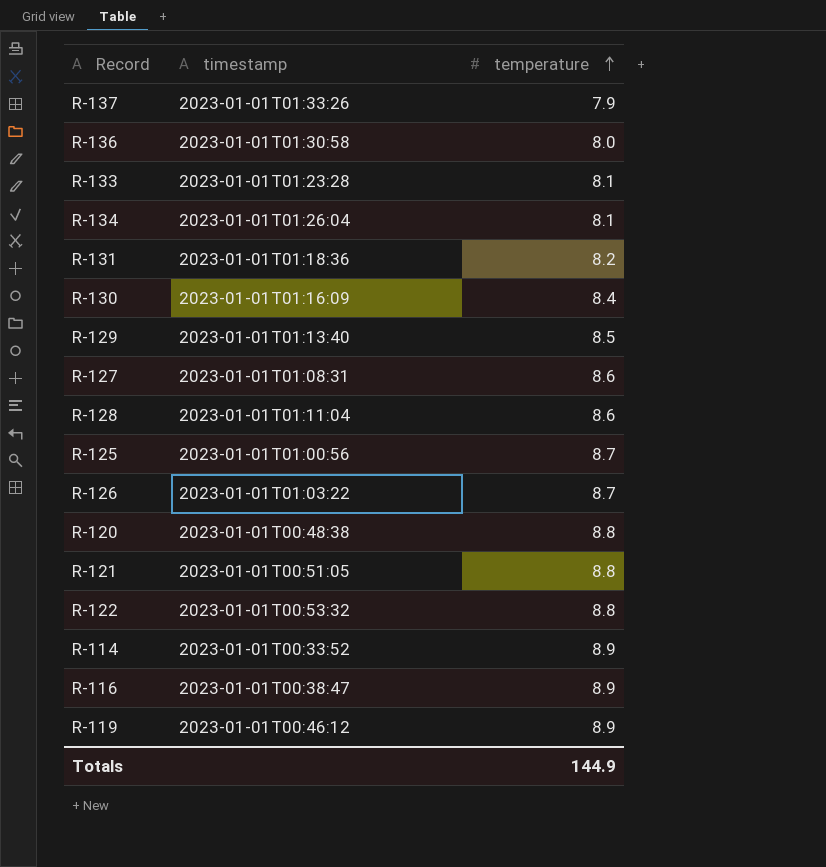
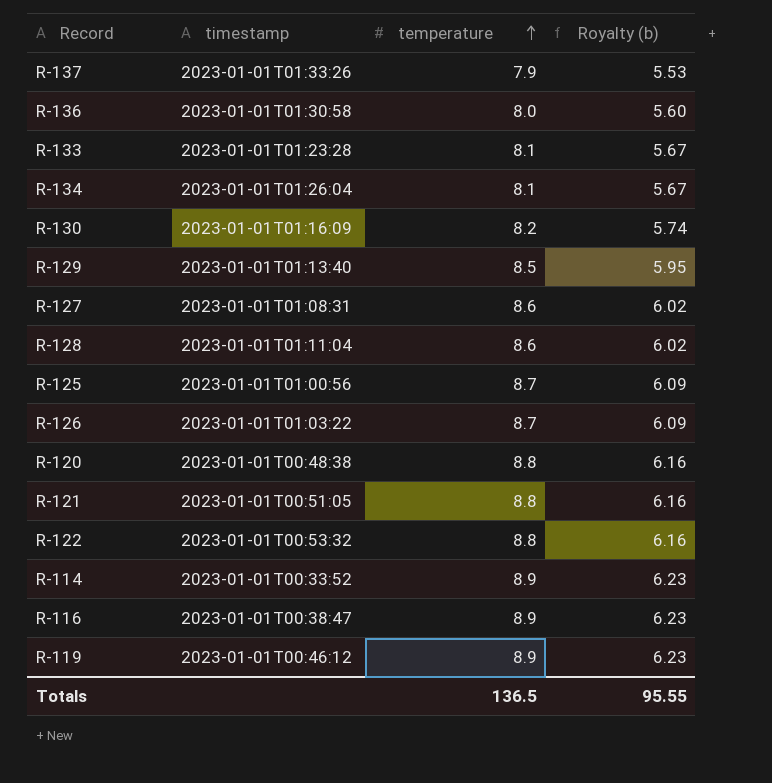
column Royalty (b) | formula: none -> [temperature] * 0.7
row R-131: 2023-01-01T01:18:36 | 8.2 -> none
R-130 | temperature: 8.4 -> 8.2
Totals | temperature: 144.9 -> 136.5

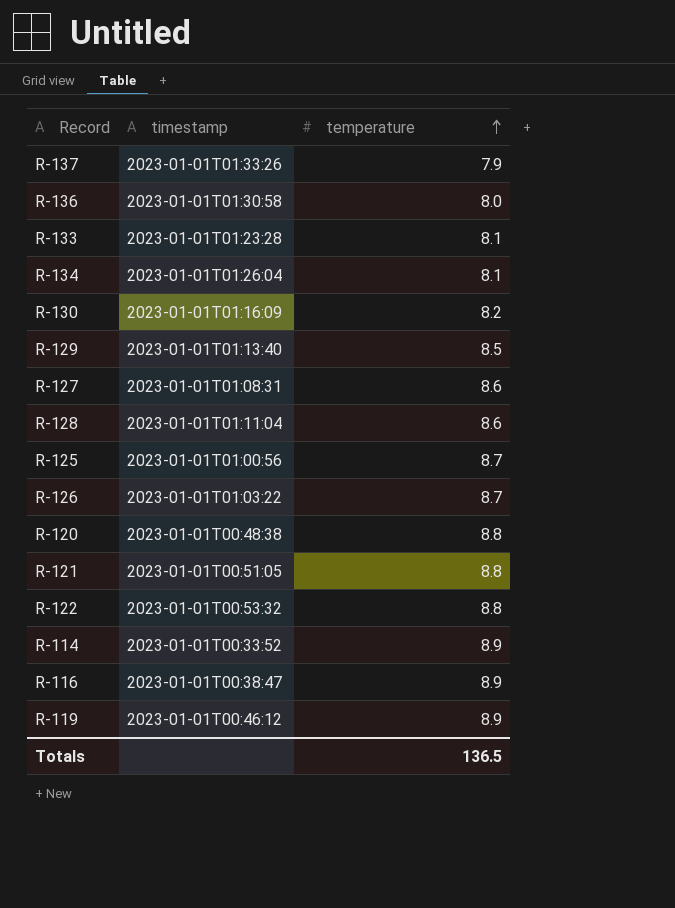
column Royalty (b) | formula: [temperature] * 0.7 -> none

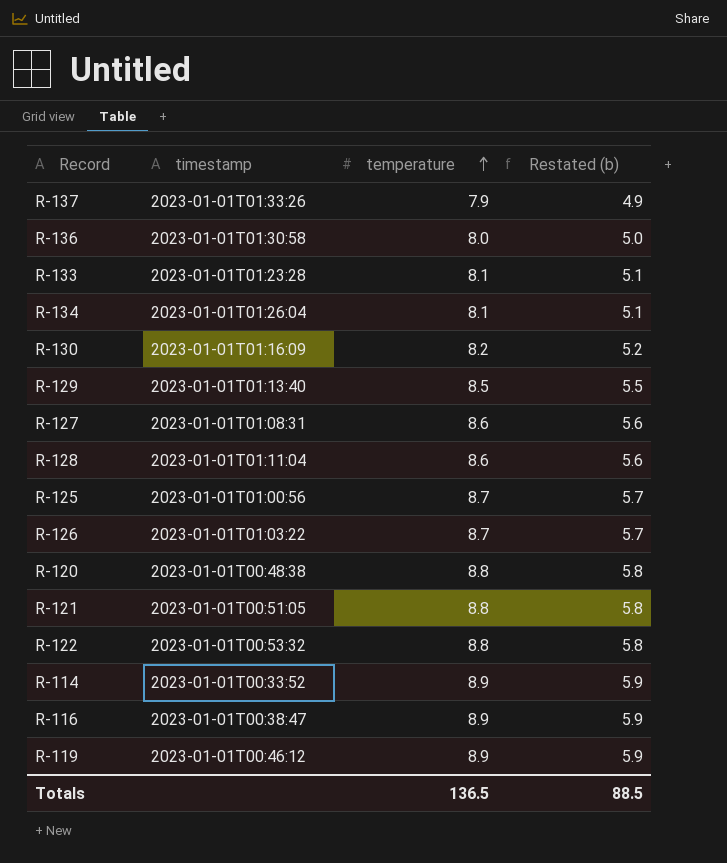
column Restated (b) | formula: none -> [temperature] - 3

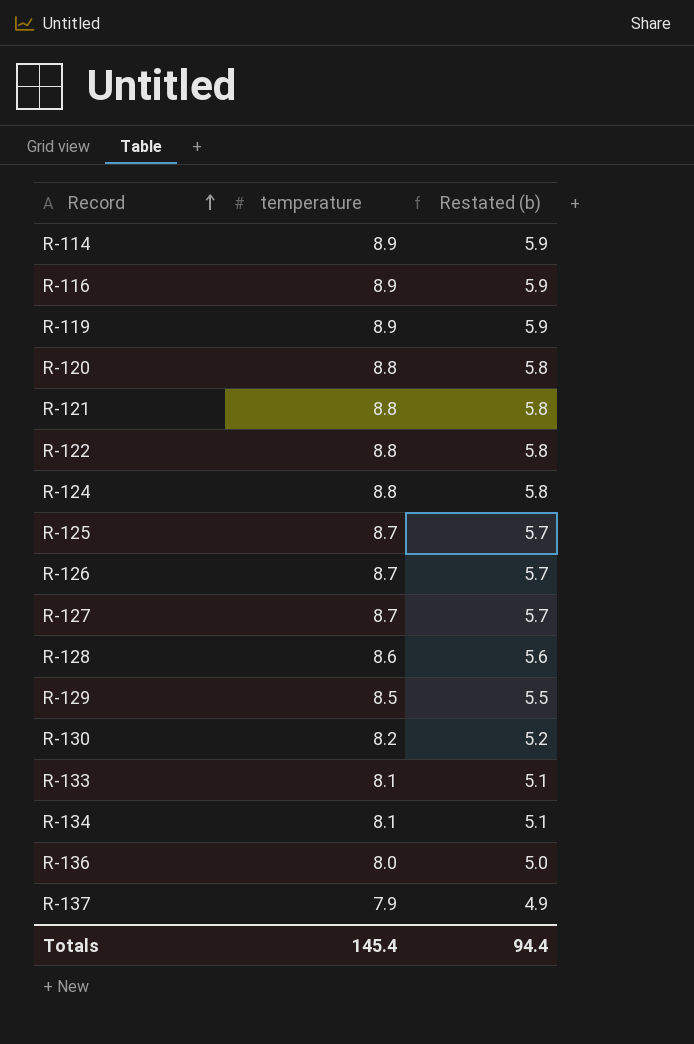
row order: temperature ascending -> Record ascending
column timestamp | position: 2 -> none
row R-124: none -> 8.8 | 5.8
R-127 | temperature: 8.6 -> 8.7
R-127 | Restated (b): 5.6 -> 5.7
Totals | temperature: 136.5 -> 145.4
Totals | Restated (b): 88.5 -> 94.4

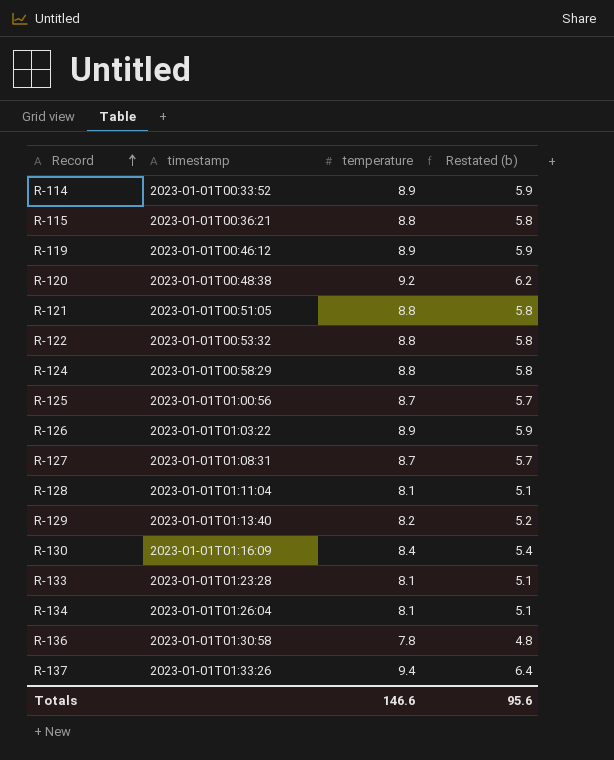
column timestamp | position: none -> 2
row R-116: 8.9 | 5.9 -> none
row R-115: none -> 2023-01-01T00:36:21 | 8.8 | 5.8
R-120 | temperature: 8.8 -> 9.2
R-120 | Restated (b): 5.8 -> 6.2
R-126 | temperature: 8.7 -> 8.9
R-126 | Restated (b): 5.7 -> 5.9
R-128 | temperature: 8.6 -> 8.1
R-128 | Restated (b): 5.6 -> 5.1
R-129 | temperature: 8.5 -> 8.2
R-129 | Restated (b): 5.5 -> 5.2
R-130 | temperature: 8.2 -> 8.4
R-130 | Restated (b): 5.2 -> 5.4
R-136 | temperature: 8.0 -> 7.8
R-136 | Restated (b): 5.0 -> 4.8
R-137 | temperature: 7.9 -> 9.4
R-137 | Restated (b): 4.9 -> 6.4
Totals | temperature: 145.4 -> 146.6
Totals | Restated (b): 94.4 -> 95.6

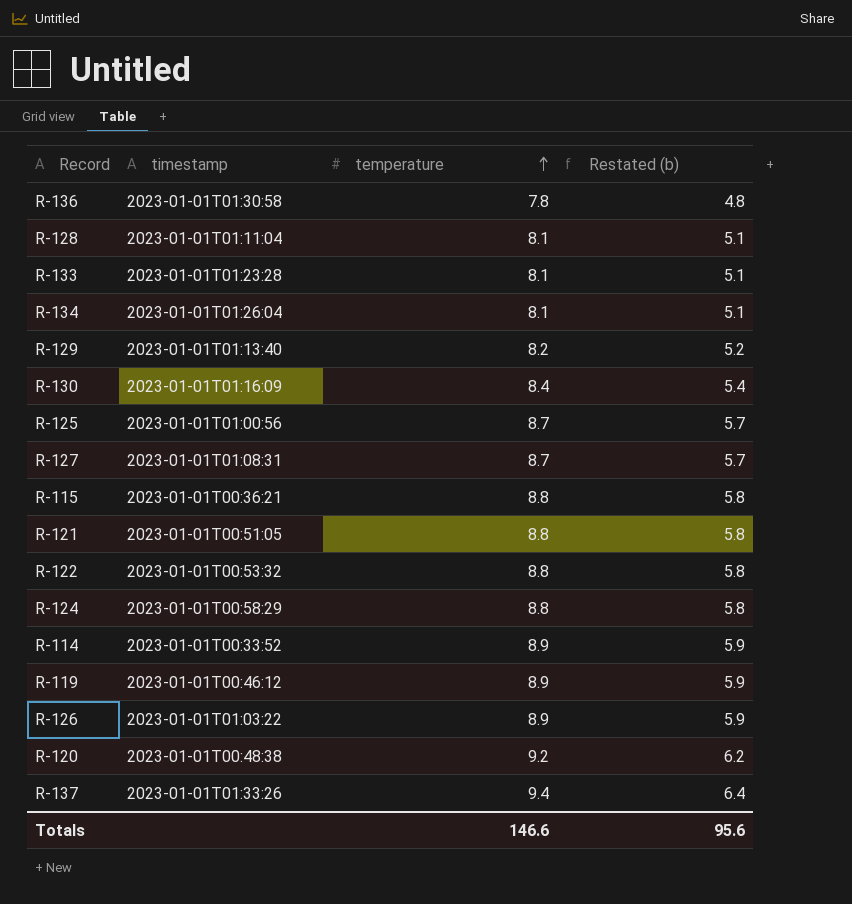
row order: Record ascending -> temperature ascending

